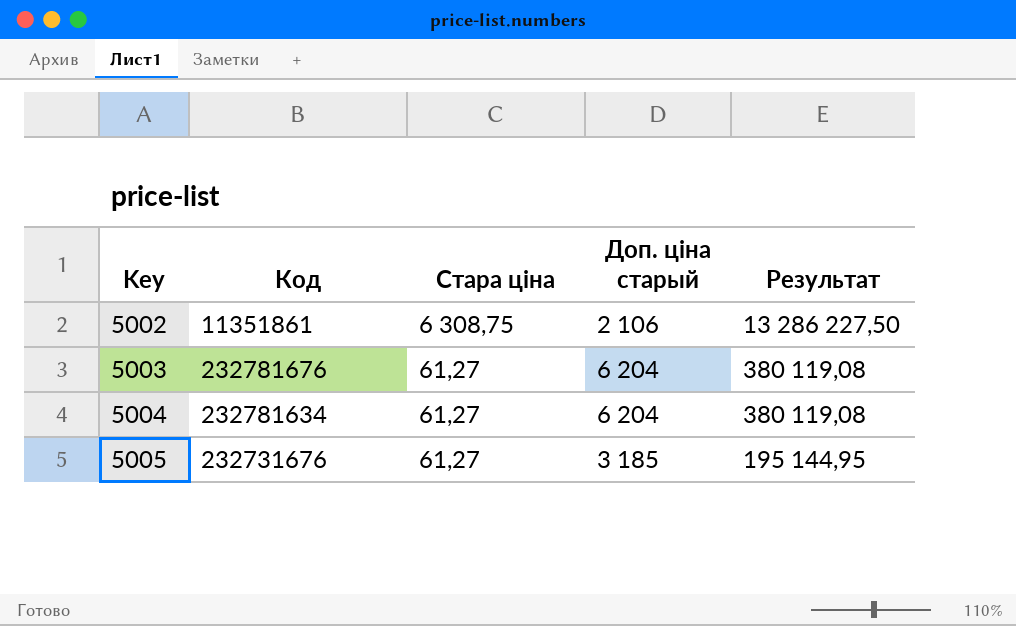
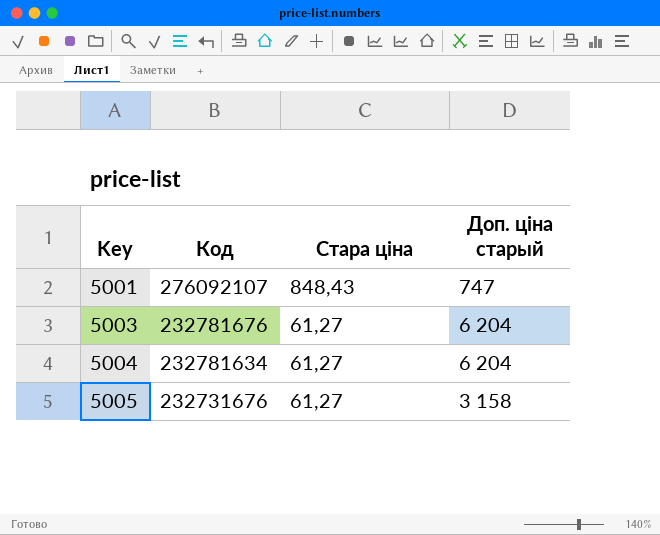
column Результат | formula: [Стара ціна] * [Доп. ціна старый] -> none
row 5002: 11351861 | 6 308,75 | 2 106 | 13 286 227,50 -> none
row 5001: none -> 276092107 | 848,43 | 747
5005 | Доп. ціна старый: 3 185 -> 3 158

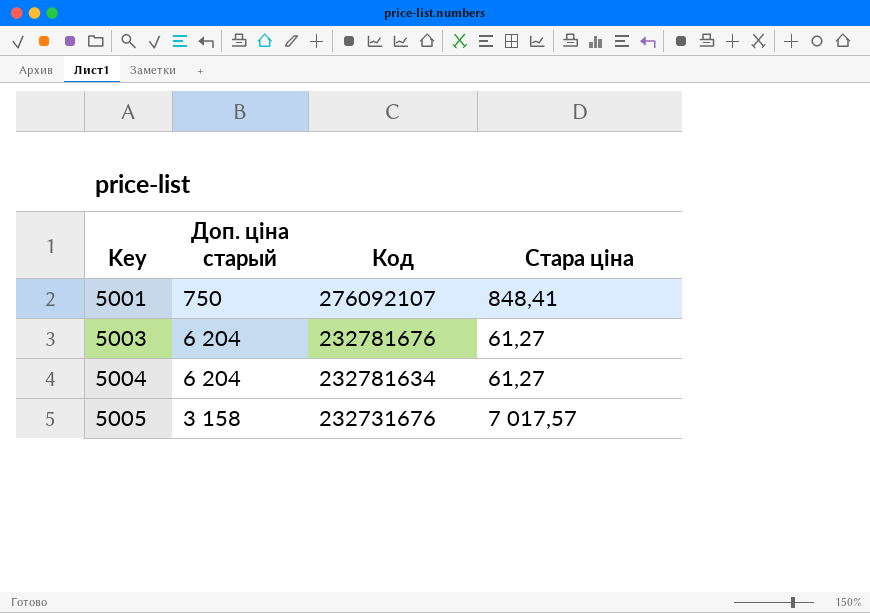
column Доп. ціна старый | position: 4 -> 2
5001 | Доп. ціна старый: 747 -> 750
5001 | Стара ціна: 848,43 -> 848,41
5005 | Стара ціна: 61,27 -> 7 017,57

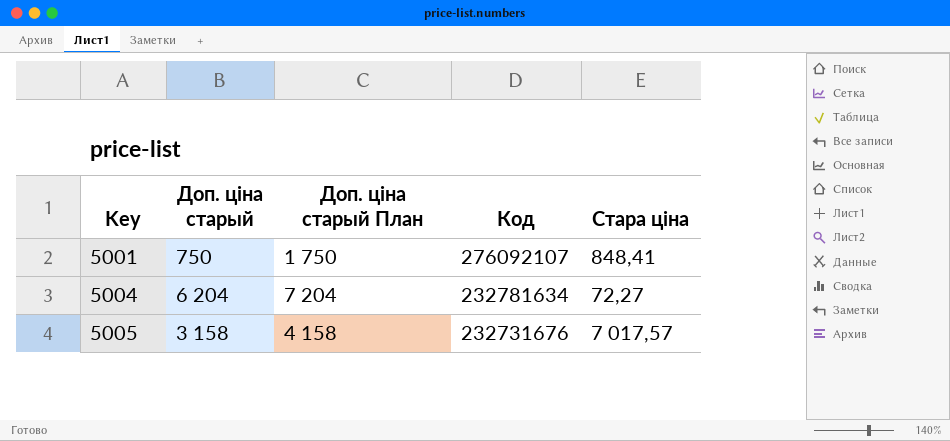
column Доп. ціна старый План | formula: none -> [Доп. ціна старый] + 1000
row 5003: 6 204 | 232781676 | 61,27 -> none
5004 | Стара ціна: 61,27 -> 72,27

